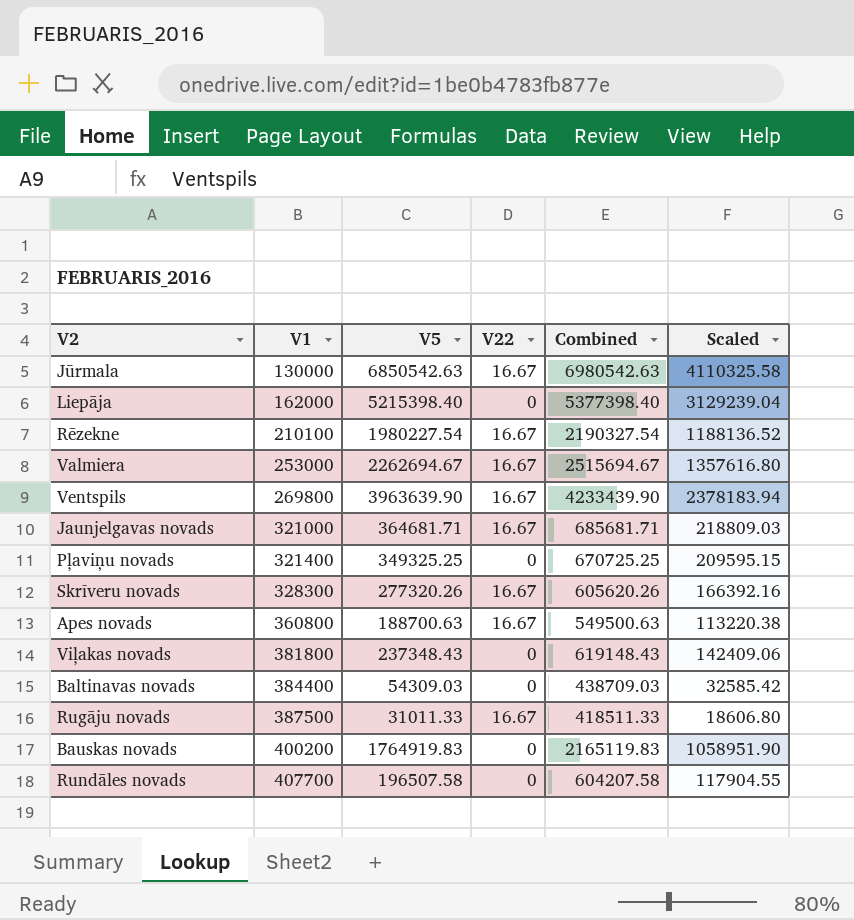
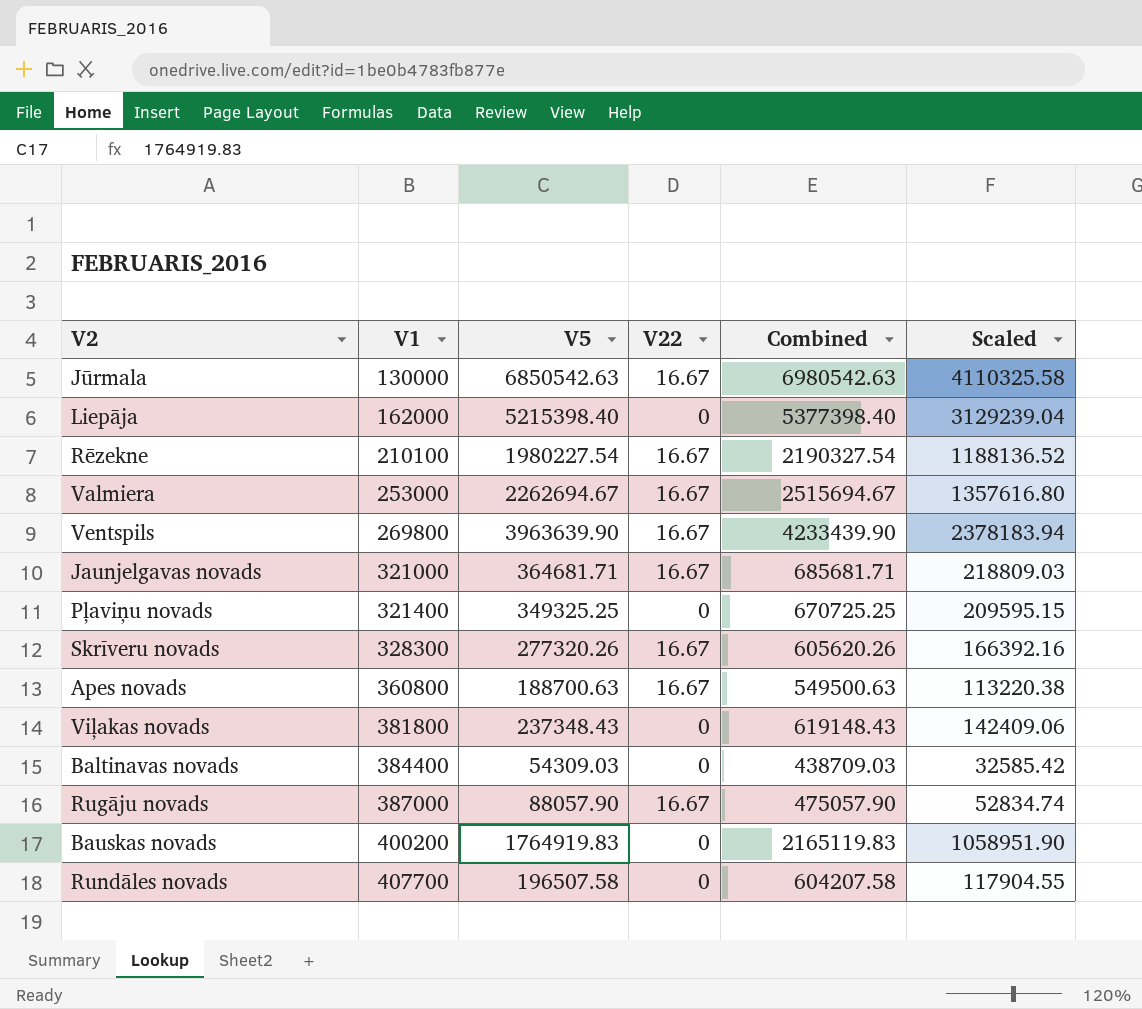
Rugāju novads | V1: 387500 -> 387000
Rugāju novads | V5: 31011.33 -> 88057.90
Rugāju novads | Combined: 418511.33 -> 475057.90
Rugāju novads | Scaled: 18606.80 -> 52834.74

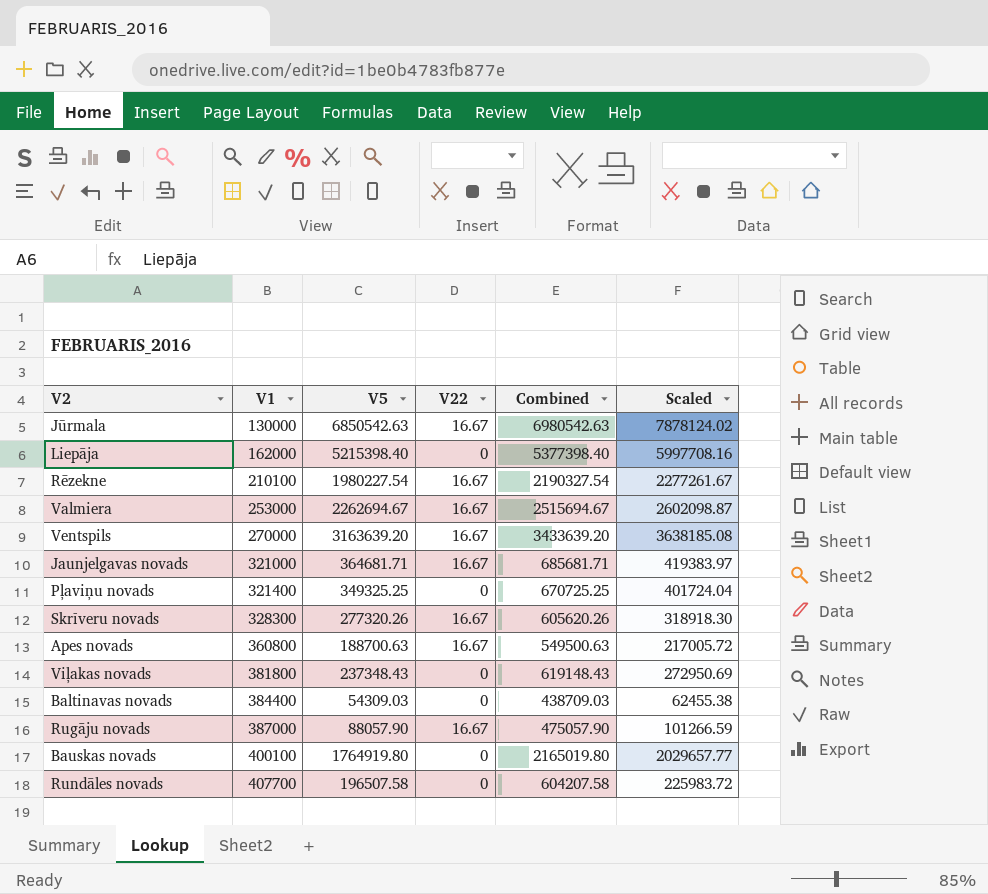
column Scaled | formula: [V5] * 0.6 -> [V5] * 1.15
Ventspils | V1: 269800 -> 270000
Ventspils | V5: 3963639.90 -> 3163639.20
Ventspils | Combined: 4233439.90 -> 3433639.20
Bauskas novads | V1: 400200 -> 400100
Bauskas novads | V5: 1764919.83 -> 1764919.80
Bauskas novads | Combined: 2165119.83 -> 2165019.80

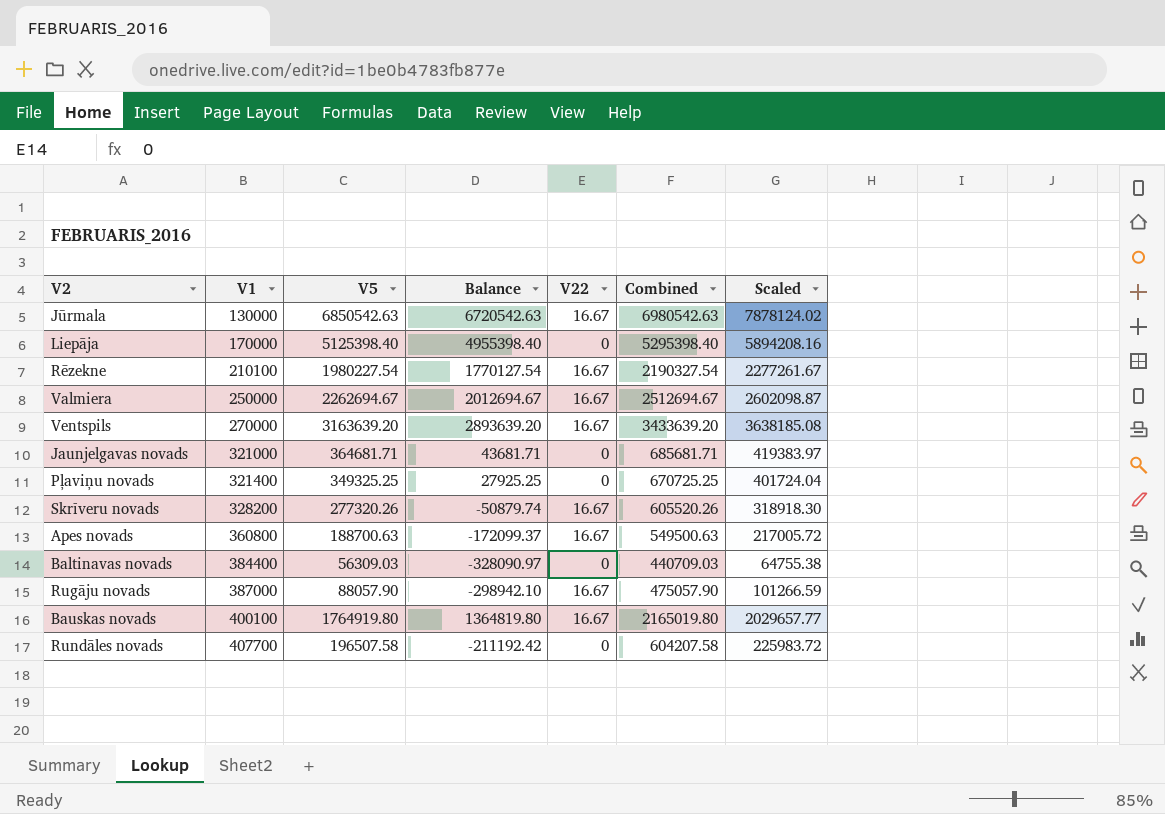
column Balance | formula: none -> [V5] - [V1]
row Viļakas novads: 381800 | 237348.43 | 0 | 619148.43 | 272950.69 -> none
Liepāja | V1: 162000 -> 170000
Liepāja | V5: 5215398.40 -> 5125398.40
Liepāja | Combined: 5377398.40 -> 5295398.40
Liepāja | Scaled: 5997708.16 -> 5894208.16
Valmiera | V1: 253000 -> 250000
Valmiera | Combined: 2515694.67 -> 2512694.67
Jaunjelgavas novads | V22: 16.67 -> 0
Skrīveru novads | V1: 328300 -> 328200
Skrīveru novads | Combined: 605620.26 -> 605520.26
Baltinavas novads | V5: 54309.03 -> 56309.03
Baltinavas novads | Combined: 438709.03 -> 440709.03
Baltinavas novads | Scaled: 62455.38 -> 64755.38
Bauskas novads | V22: 0 -> 16.67

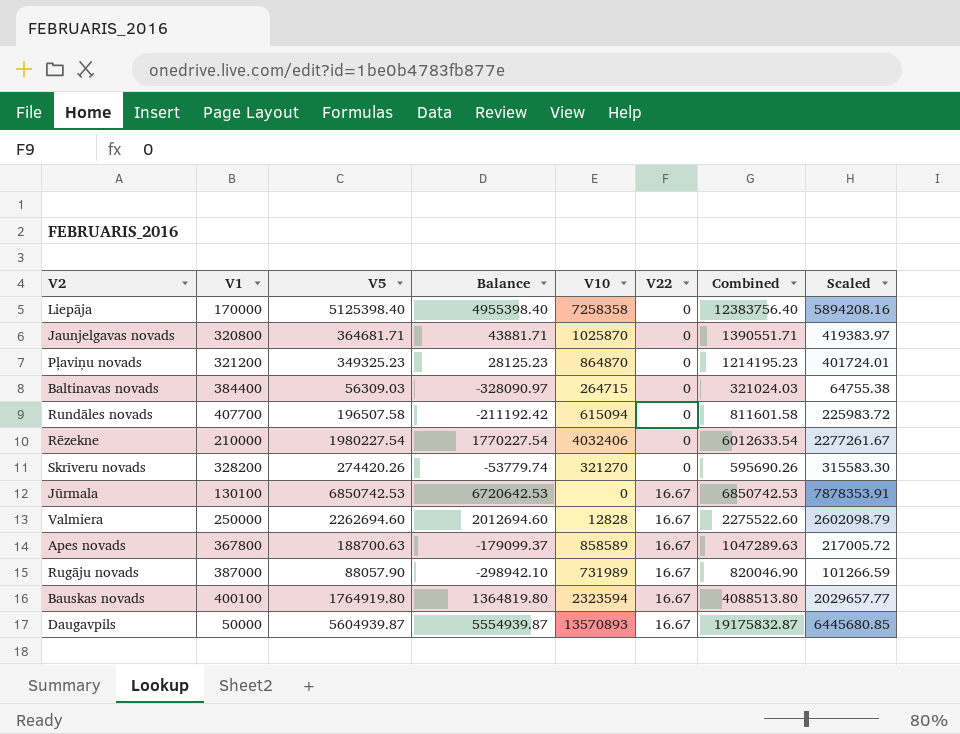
row order: V1 ascending -> V22 ascending
column V10 | position: none -> 5
column Combined | formula: [V1] + [V5] -> [V5] + [V10]
row Ventspils: 270000 | 3163639.20 | 2893639.20 | 16.67 | 3433639.20 | 3638185.08 -> none
Jaunjelgavas novads | V1: 321000 -> 320800
Jaunjelgavas novads | Balance: 43681.71 -> 43881.71
Pļaviņu novads | V1: 321400 -> 321200
Pļaviņu novads | V5: 349325.25 -> 349325.23
Pļaviņu novads | Balance: 27925.25 -> 28125.23
Pļaviņu novads | Scaled: 401724.04 -> 401724.01
Rēzekne | V1: 210100 -> 210000
Rēzekne | Balance: 1770127.54 -> 1770227.54
Rēzekne | V22: 16.67 -> 0
Skrīveru novads | V5: 277320.26 -> 274420.26
Skrīveru novads | Balance: -50879.74 -> -53779.74
Skrīveru novads | V22: 16.67 -> 0
Skrīveru novads | Scaled: 318918.30 -> 315583.30
Jūrmala | V1: 130000 -> 130100
Jūrmala | V5: 6850542.63 -> 6850742.53
Jūrmala | Balance: 6720542.63 -> 6720642.53
Jūrmala | Scaled: 7878124.02 -> 7878353.91
Valmiera | V5: 2262694.67 -> 2262694.60
Valmiera | Balance: 2012694.67 -> 2012694.60
Valmiera | Scaled: 2602098.87 -> 2602098.79
Apes novads | V1: 360800 -> 367800
Apes novads | Balance: -172099.37 -> -179099.37
row Daugavpils: none -> 50000 | 5604939.87 | 5554939.87 | 13570893 | 16.67 | 19175832.87 | 6445680.85

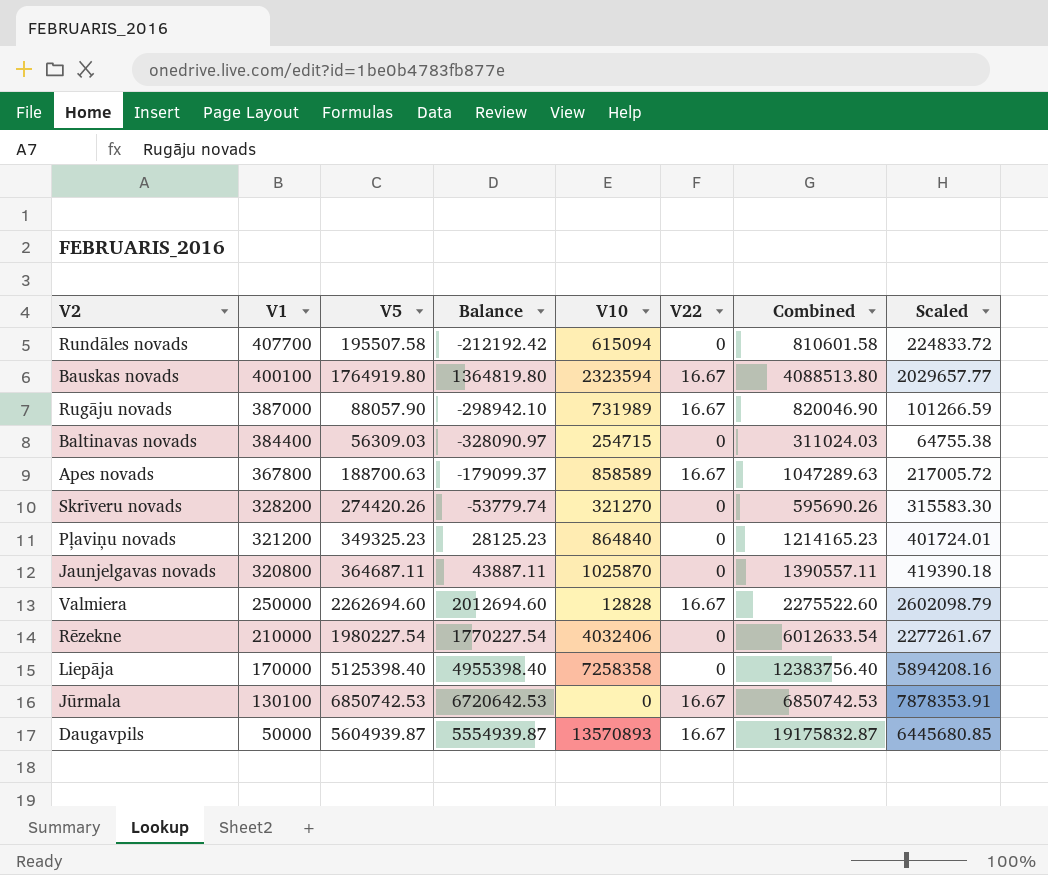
row order: V22 ascending -> V1 descending
Rundāles novads | V5: 196507.58 -> 195507.58
Rundāles novads | Balance: -211192.42 -> -212192.42
Rundāles novads | Combined: 811601.58 -> 810601.58
Rundāles novads | Scaled: 225983.72 -> 224833.72
Baltinavas novads | V10: 264715 -> 254715
Baltinavas novads | Combined: 321024.03 -> 311024.03
Pļaviņu novads | V10: 864870 -> 864840
Pļaviņu novads | Combined: 1214195.23 -> 1214165.23
Jaunjelgavas novads | V5: 364681.71 -> 364687.11
Jaunjelgavas novads | Balance: 43881.71 -> 43887.11
Jaunjelgavas novads | Combined: 1390551.71 -> 1390557.11
Jaunjelgavas novads | Scaled: 419383.97 -> 419390.18

